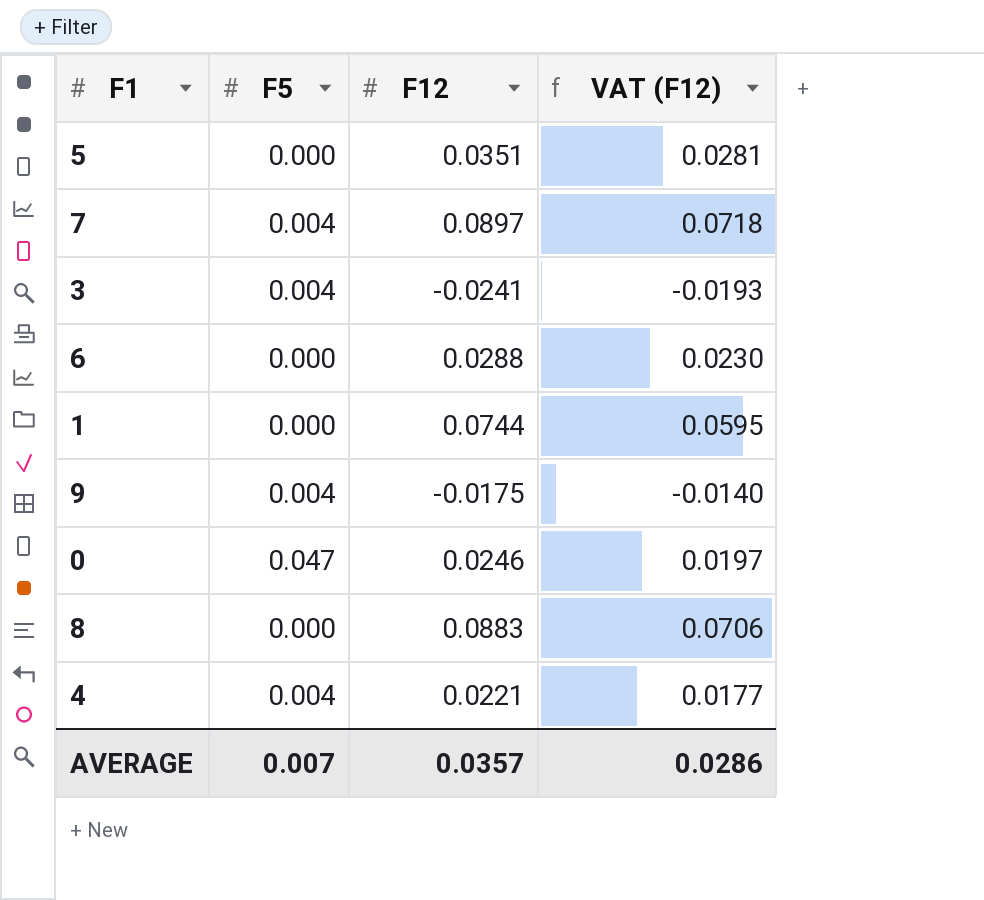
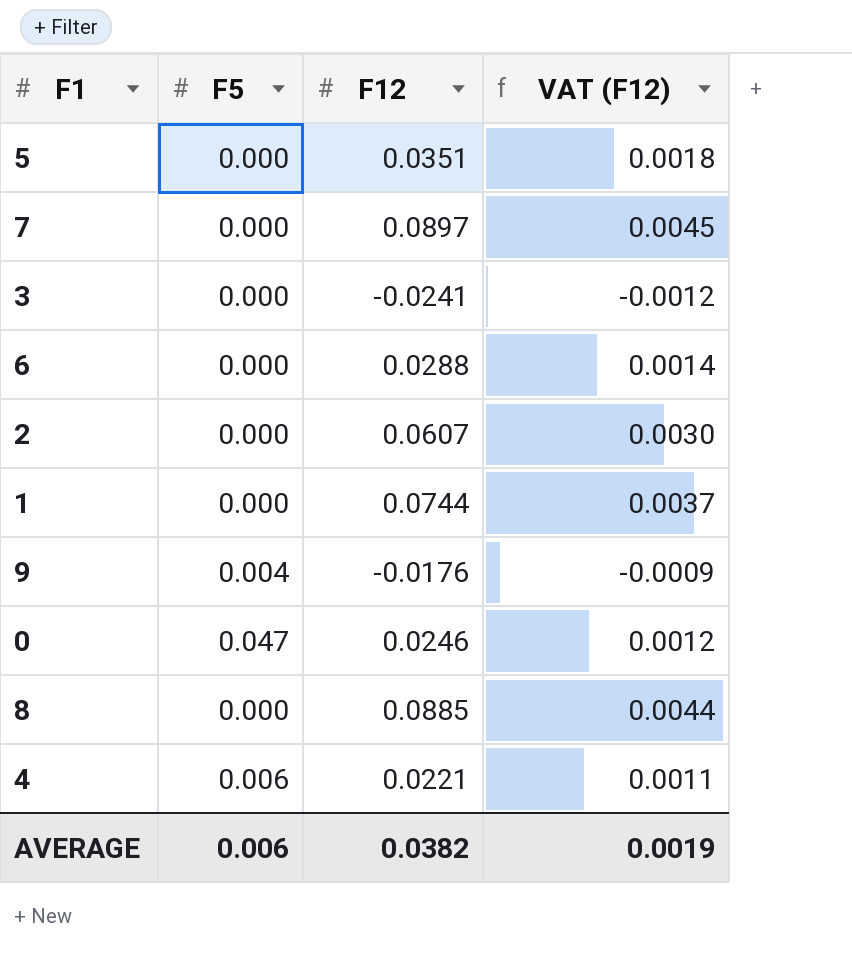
column VAT (F12) | formula: [F12] * 0.8 -> [F12] * 0.05
7 | F5: 0.004 -> 0.000
3 | F5: 0.004 -> 0.000
row 2: none -> 0.000 | 0.0607 | 0.0030
9 | F12: -0.0175 -> -0.0176
8 | F12: 0.0883 -> 0.0885
4 | F5: 0.004 -> 0.006
AVERAGE | F5: 0.007 -> 0.006
AVERAGE | F12: 0.0357 -> 0.0382
AVERAGE | VAT (F12): 0.0286 -> 0.0019

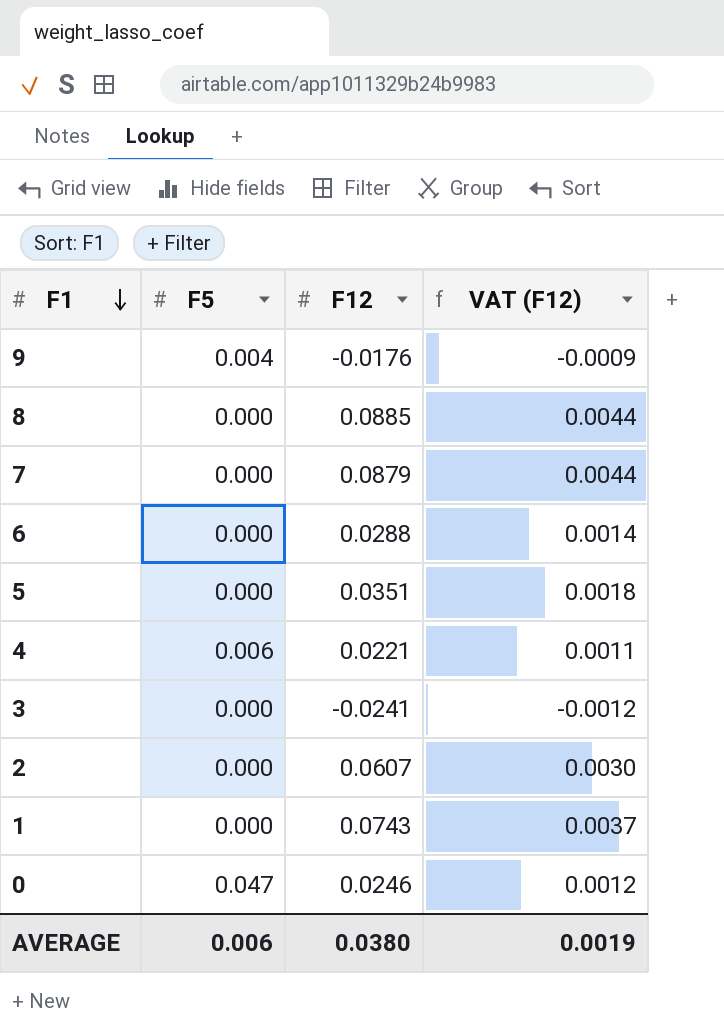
row order: none -> F1 descending
7 | F12: 0.0897 -> 0.0879
7 | VAT (F12): 0.0045 -> 0.0044
1 | F12: 0.0744 -> 0.0743
AVERAGE | F12: 0.0382 -> 0.0380

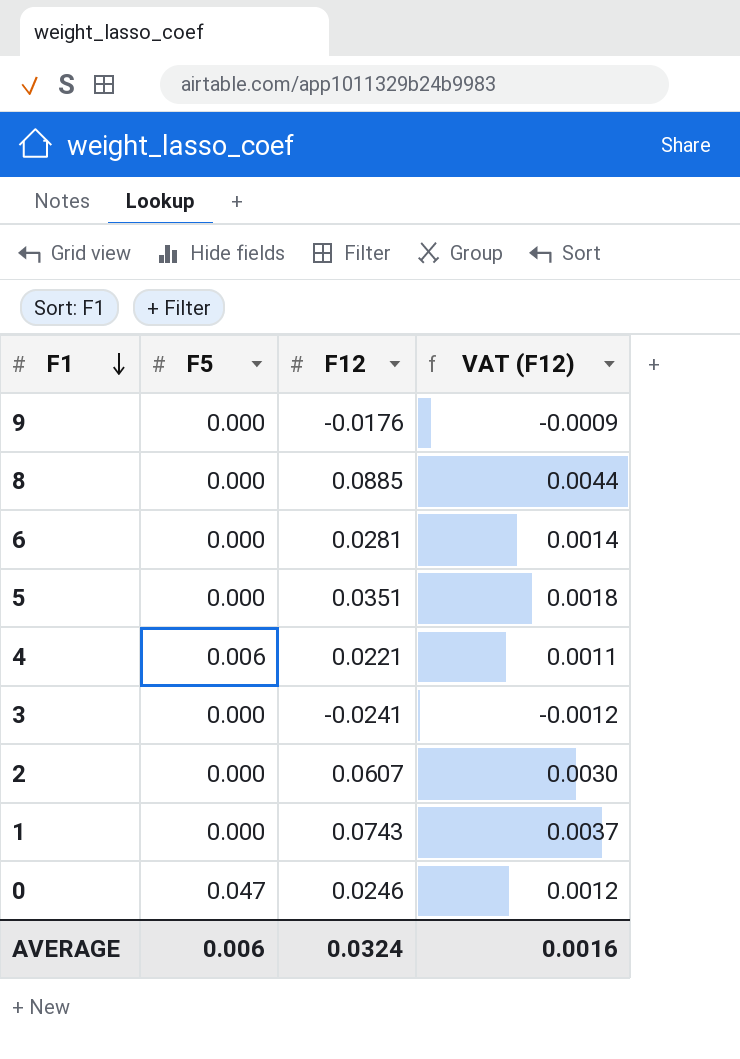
row 7: 0.000 | 0.0879 | 0.0044 -> none
9 | F5: 0.004 -> 0.000
6 | F12: 0.0288 -> 0.0281
AVERAGE | F12: 0.0380 -> 0.0324
AVERAGE | VAT (F12): 0.0019 -> 0.0016

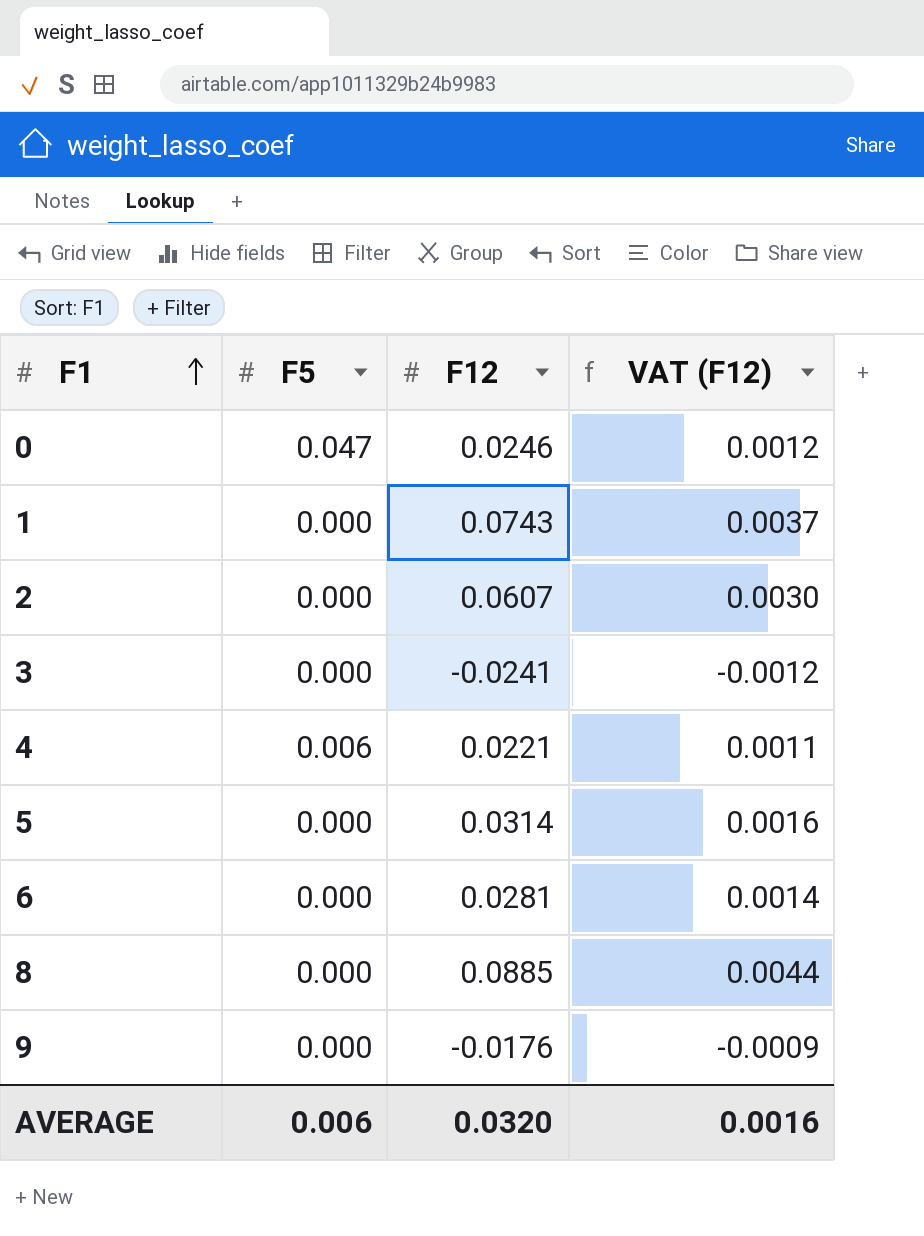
row order: F1 descending -> F1 ascending
5 | F12: 0.0351 -> 0.0314
5 | VAT (F12): 0.0018 -> 0.0016
AVERAGE | F12: 0.0324 -> 0.0320

